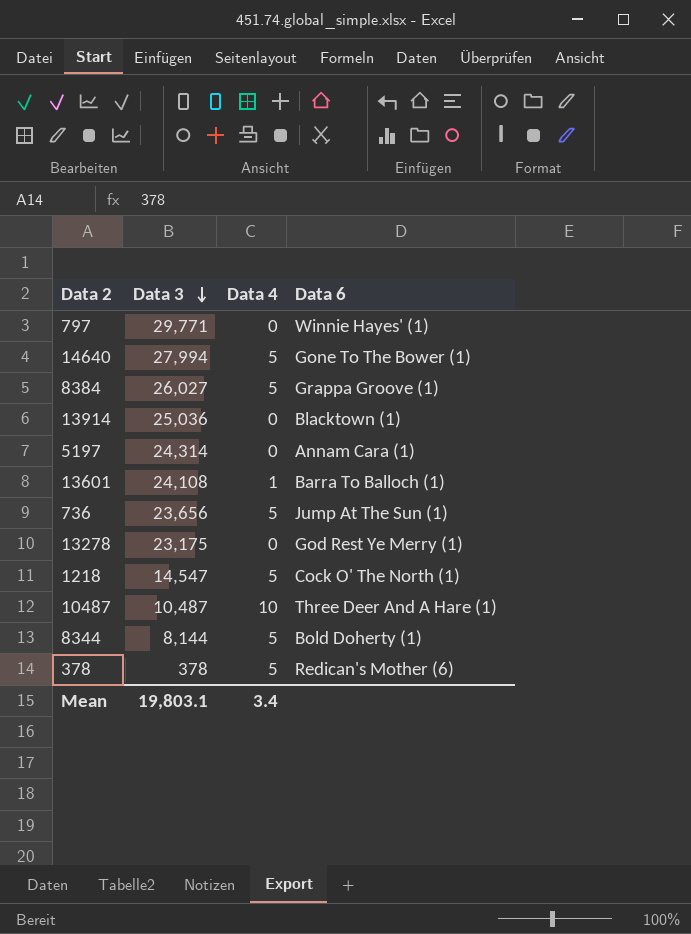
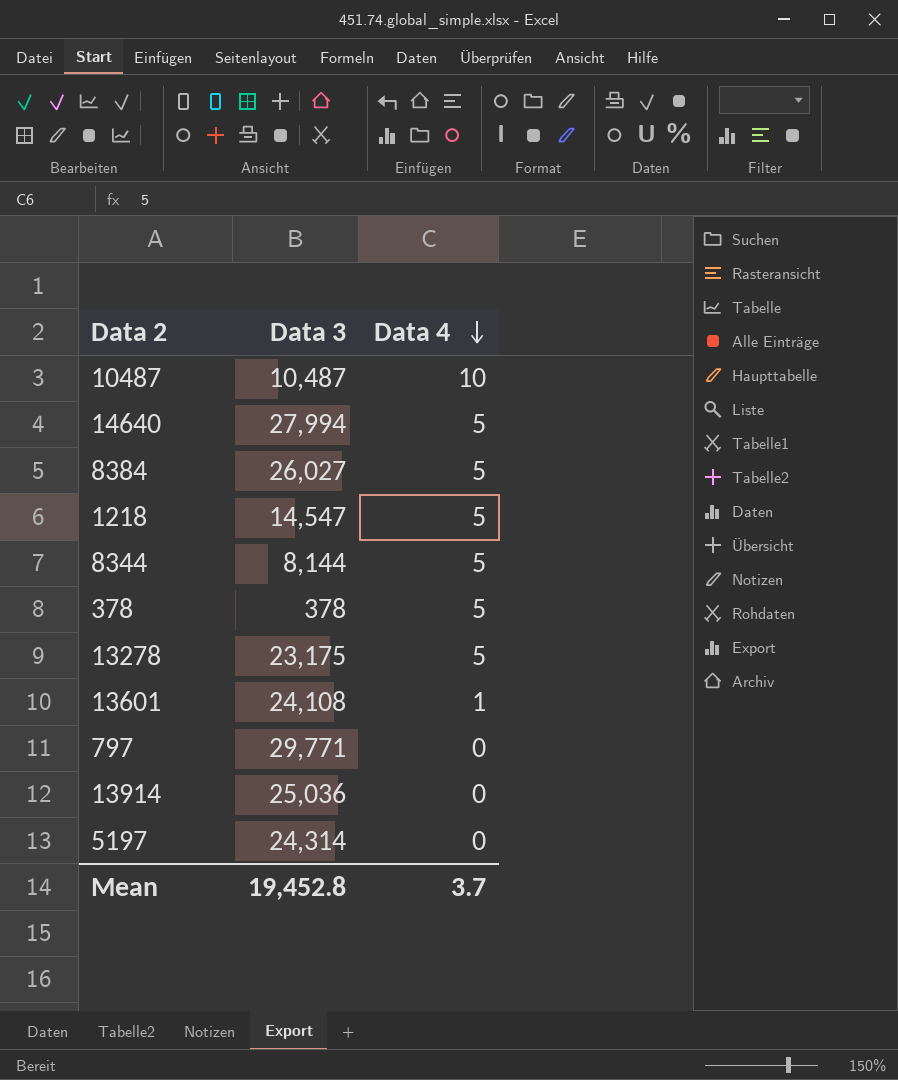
row order: Data 3 descending -> Data 4 descending
column Data 6 | position: 4 -> none
row 736: 23,656 | 5 | Jump At The Sun (1) -> none
13278 | Data 4: 0 -> 5
Mean | Data 3: 19,803.1 -> 19,452.8
Mean | Data 4: 3.4 -> 3.7

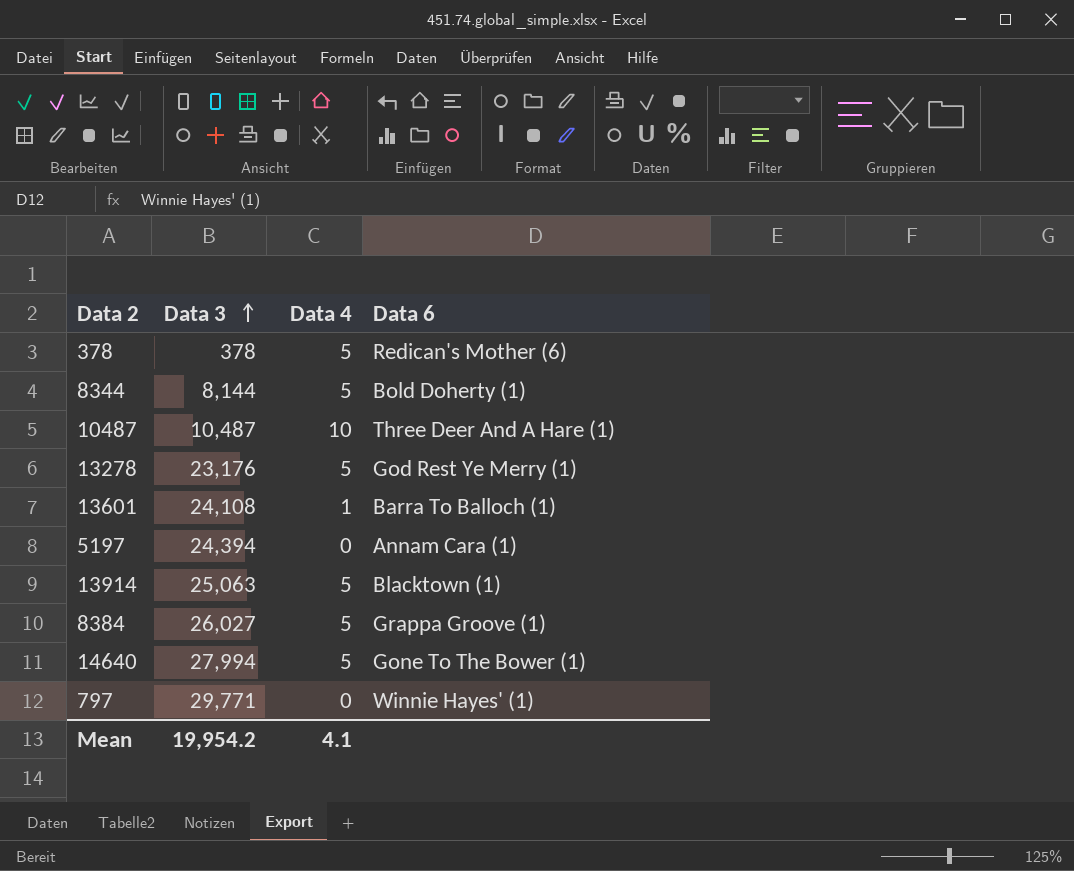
row order: Data 4 descending -> Data 3 ascending
column Data 6 | position: none -> 4
row 1218: 14,547 | 5 -> none
13278 | Data 3: 23,175 -> 23,176
5197 | Data 3: 24,314 -> 24,394
13914 | Data 3: 25,036 -> 25,063
13914 | Data 4: 0 -> 5
Mean | Data 3: 19,452.8 -> 19,954.2
Mean | Data 4: 3.7 -> 4.1

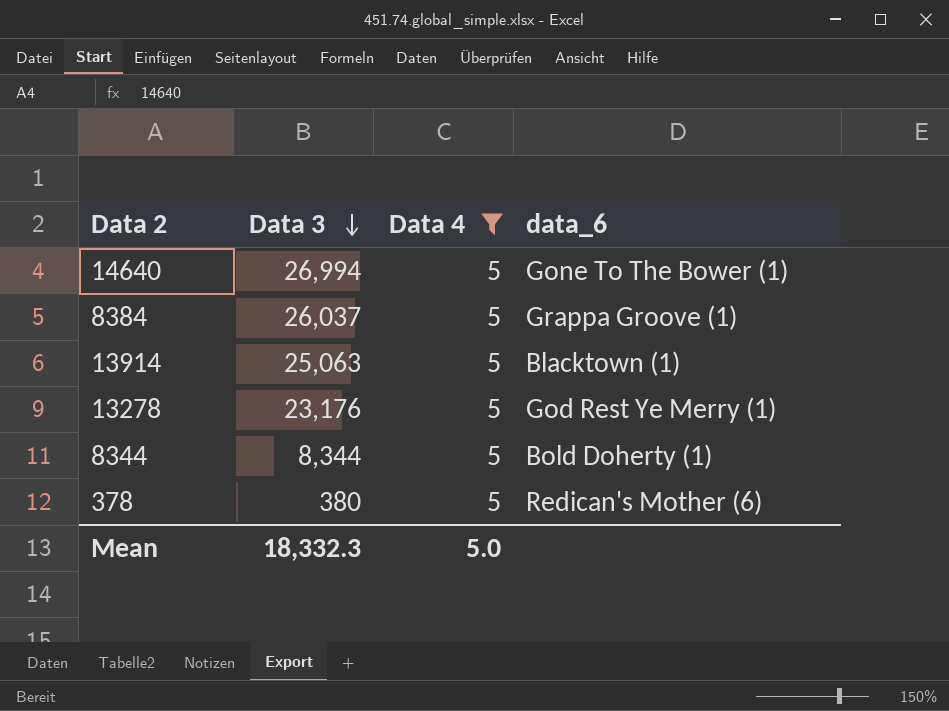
filter: none -> Data 4 = 5
row order: Data 3 ascending -> Data 3 descending
column name: Data 6 -> data_6
14640 | Data 3: 27,994 -> 26,994
8384 | Data 3: 26,027 -> 26,037
8344 | Data 3: 8,144 -> 8,344
378 | Data 3: 378 -> 380
Mean | Data 3: 19,954.2 -> 18,332.3
Mean | Data 4: 4.1 -> 5.0

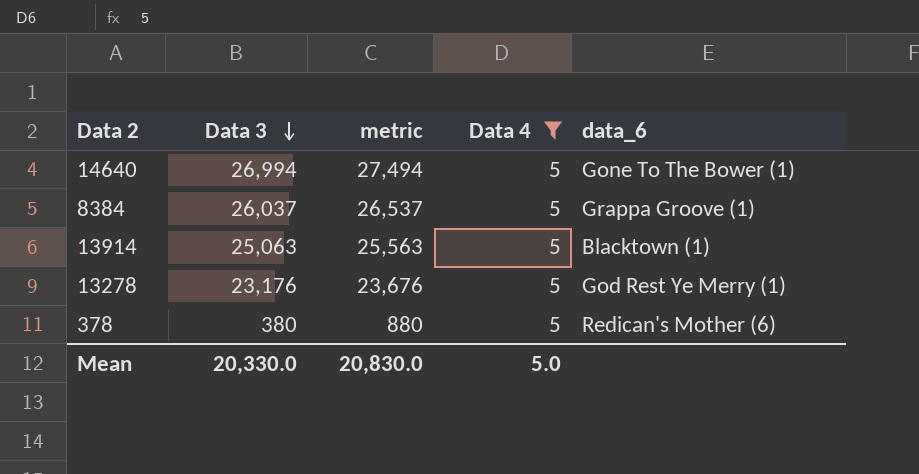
column metric | formula: none -> [Data 3] + 500
row 8344: 8,344 | 5 | Bold Doherty (1) -> none
Mean | Data 3: 18,332.3 -> 20,330.0

